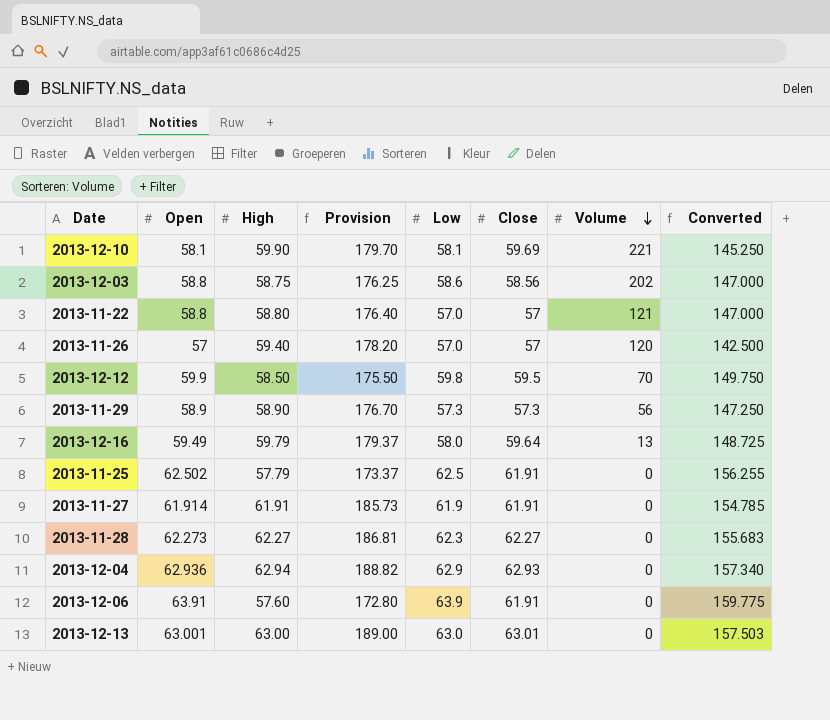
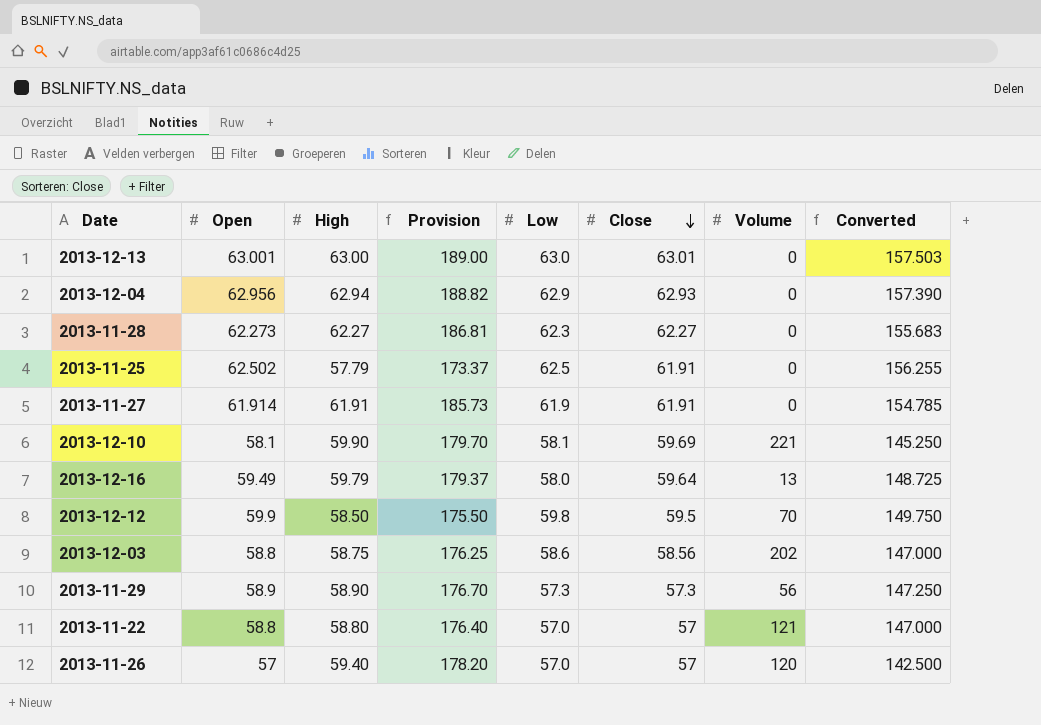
row order: Volume descending -> Close descending
row 2013-12-06: 63.91 | 57.60 | 172.80 | 63.9 | 61.91 | 0 | 159.775 -> none
2013-12-04 | Open: 62.936 -> 62.956
2013-12-04 | Converted: 157.340 -> 157.390

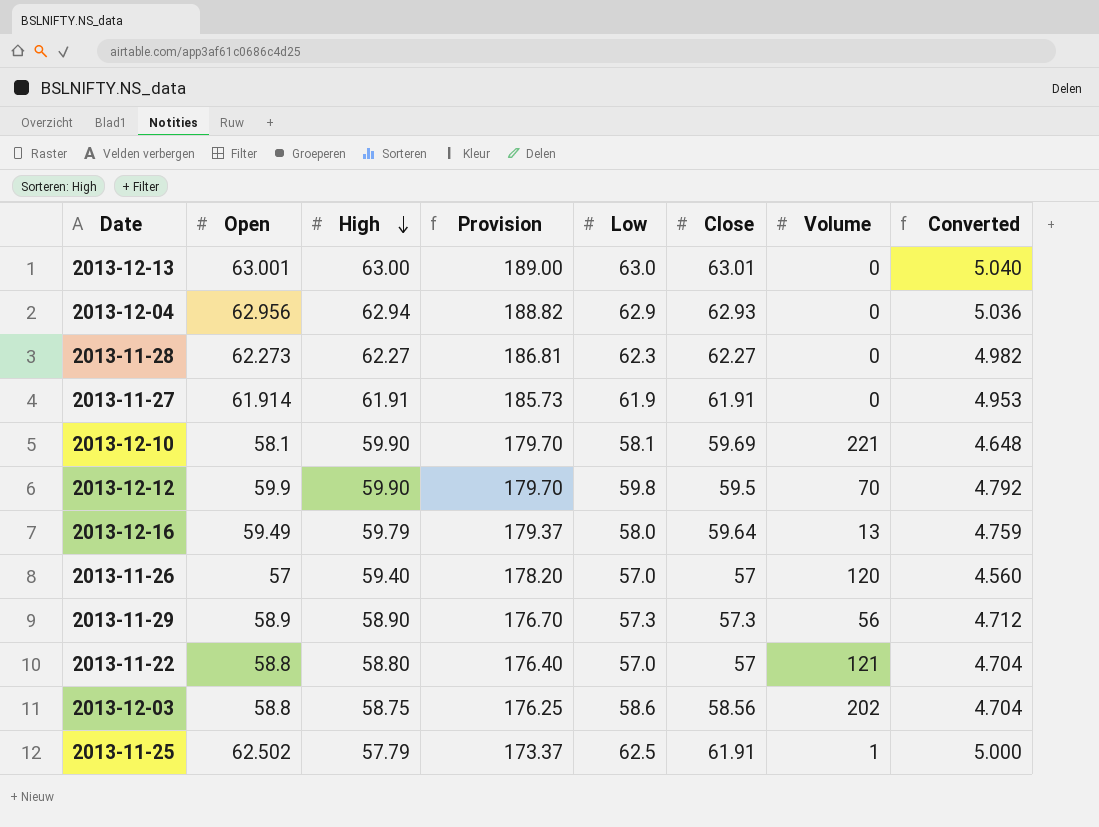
row order: Close descending -> High descending
column Converted | formula: [Open] * 2.5 -> [Open] * 0.08
2013-12-12 | High: 58.50 -> 59.90
2013-12-12 | Provision: 175.50 -> 179.70
2013-11-25 | Volume: 0 -> 1

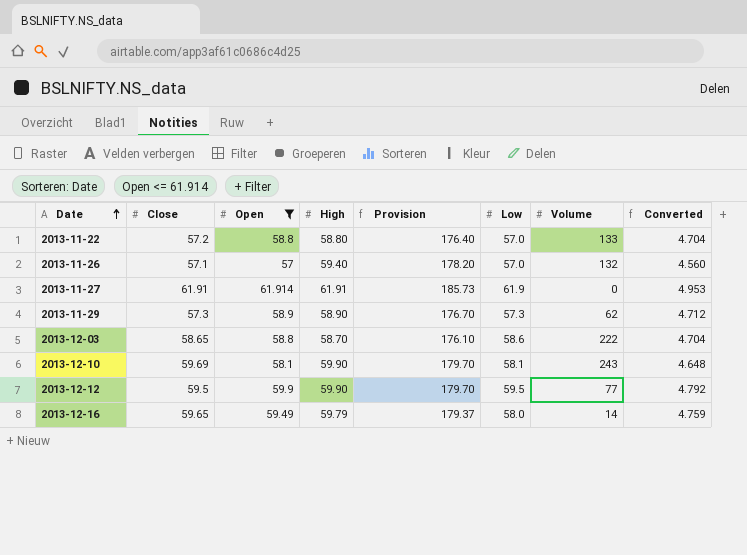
filter: none -> Open <= 61.914
row order: High descending -> Date ascending
column Close | position: 6 -> 2
2013-11-22 | Close: 57 -> 57.2
2013-11-22 | Volume: 121 -> 133
2013-11-26 | Close: 57 -> 57.1
2013-11-26 | Volume: 120 -> 132
2013-11-29 | Volume: 56 -> 62
2013-12-03 | Close: 58.56 -> 58.65
2013-12-03 | High: 58.75 -> 58.70
2013-12-03 | Provision: 176.25 -> 176.10
2013-12-03 | Volume: 202 -> 222
2013-12-10 | Volume: 221 -> 243
2013-12-12 | Low: 59.8 -> 59.5
2013-12-12 | Volume: 70 -> 77
2013-12-16 | Close: 59.64 -> 59.65
2013-12-16 | Volume: 13 -> 14

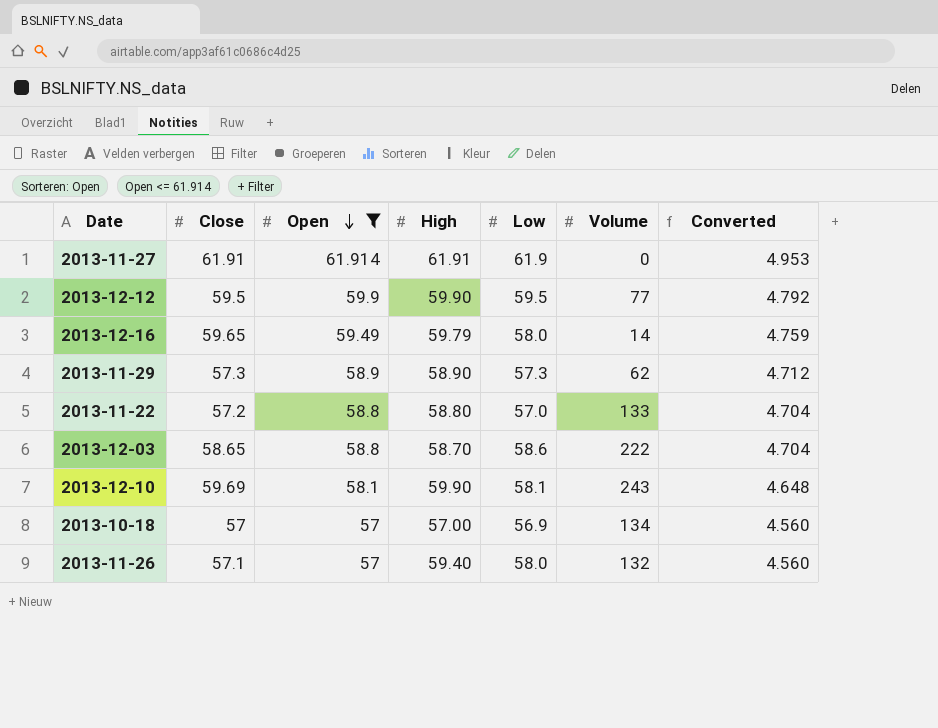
row order: Date ascending -> Open descending
column Provision | formula: [High] * 3 -> none
row 2013-10-18: none -> 57 | 57 | 57.00 | 56.9 | 134 | 4.560
2013-11-26 | Low: 57.0 -> 58.0

